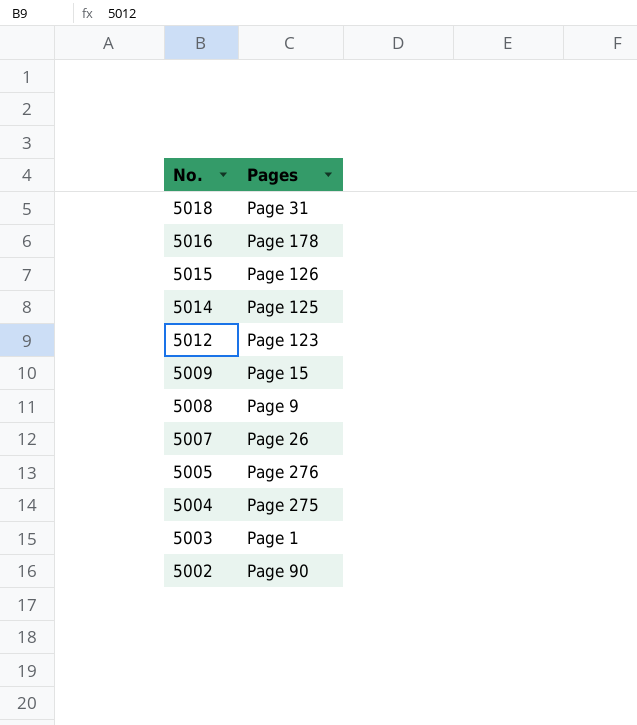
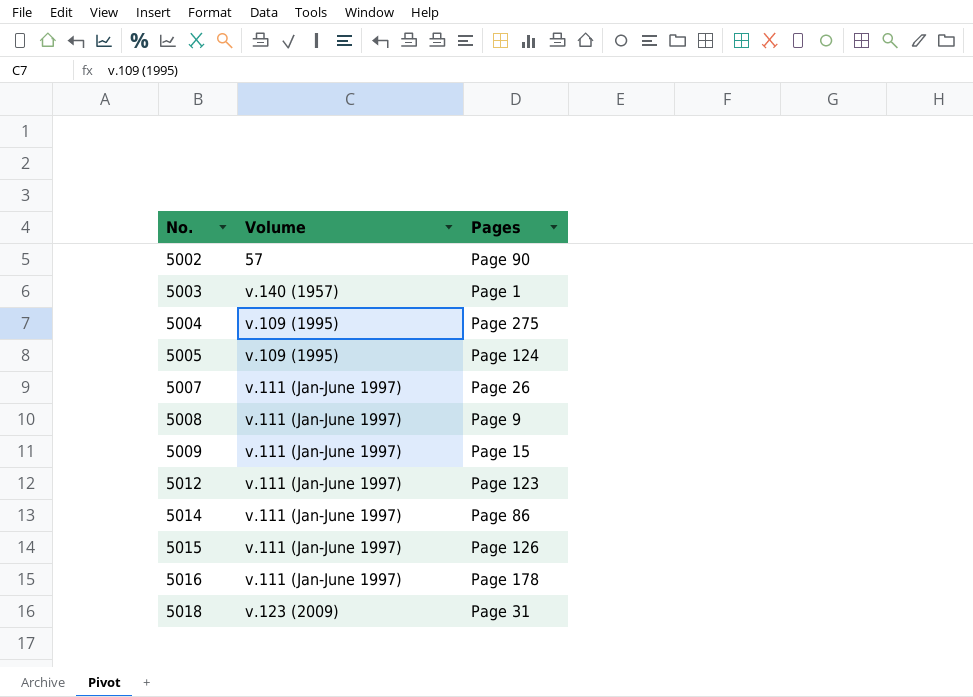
row order: No. descending -> No. ascending
column Volume | position: none -> 2
5005 | Pages: Page 276 -> Page 124
5014 | Pages: Page 125 -> Page 86

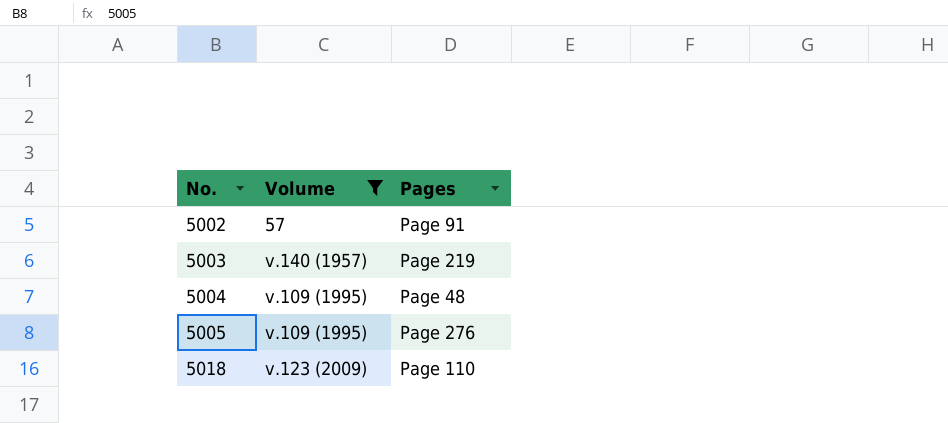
filter: none -> Volume != v.111 (Jan-June 1997)
5002 | Pages: Page 90 -> Page 91
5003 | Pages: Page 1 -> Page 219
5004 | Pages: Page 275 -> Page 48
5005 | Pages: Page 124 -> Page 276
5018 | Pages: Page 31 -> Page 110

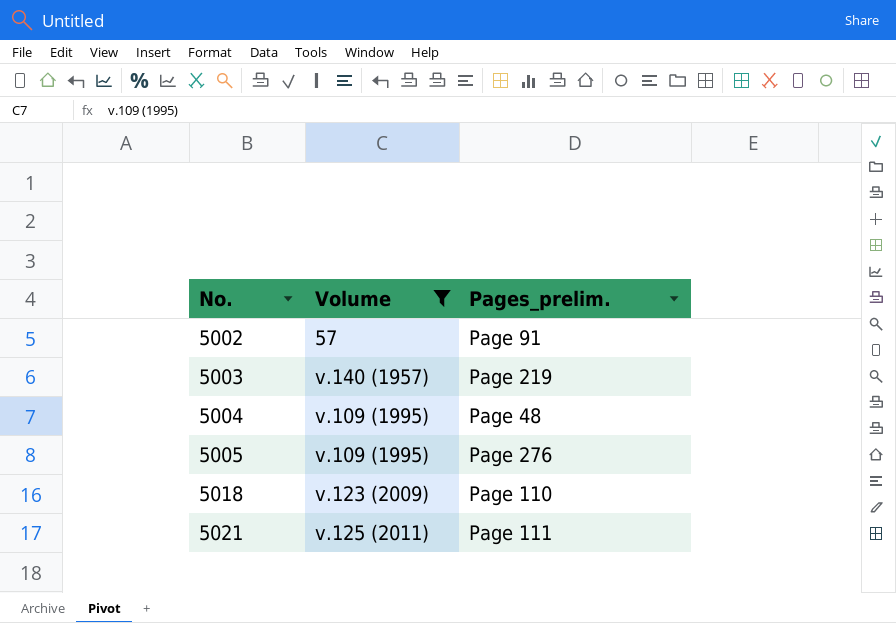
column name: Pages -> Pages_prelim.
row 5021: none -> v.125 (2011) | Page 111

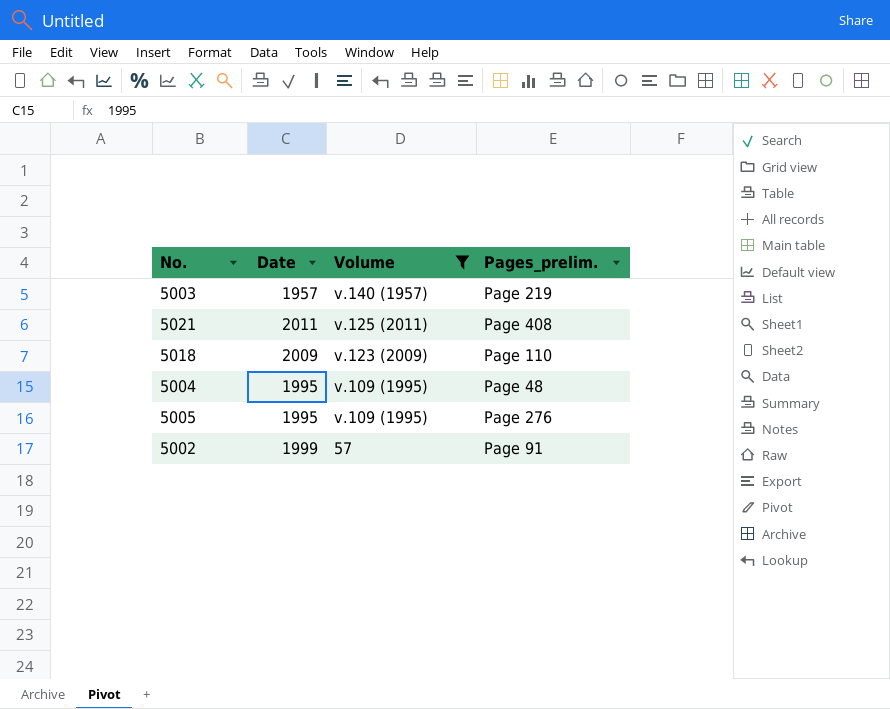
row order: No. ascending -> Volume descending
column Date | position: none -> 2
5021 | Pages_prelim.: Page 111 -> Page 408

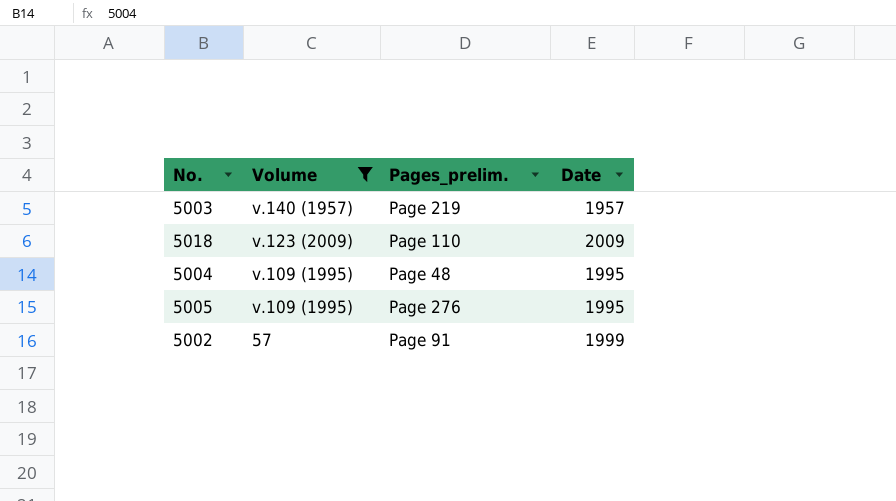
column Date | position: 2 -> 4
row 5021: 2011 | v.125 (2011) | Page 408 -> none

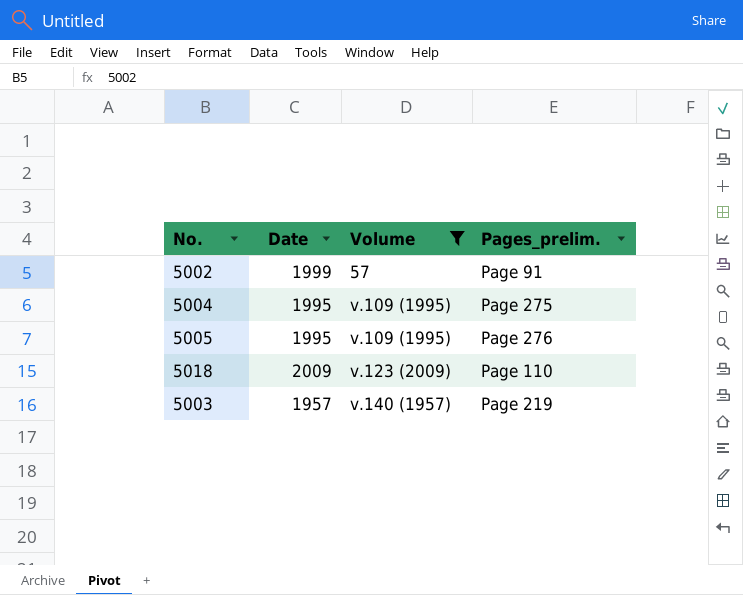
row order: Volume descending -> Volume ascending
column Date | position: 4 -> 2
5004 | Pages_prelim.: Page 48 -> Page 275

